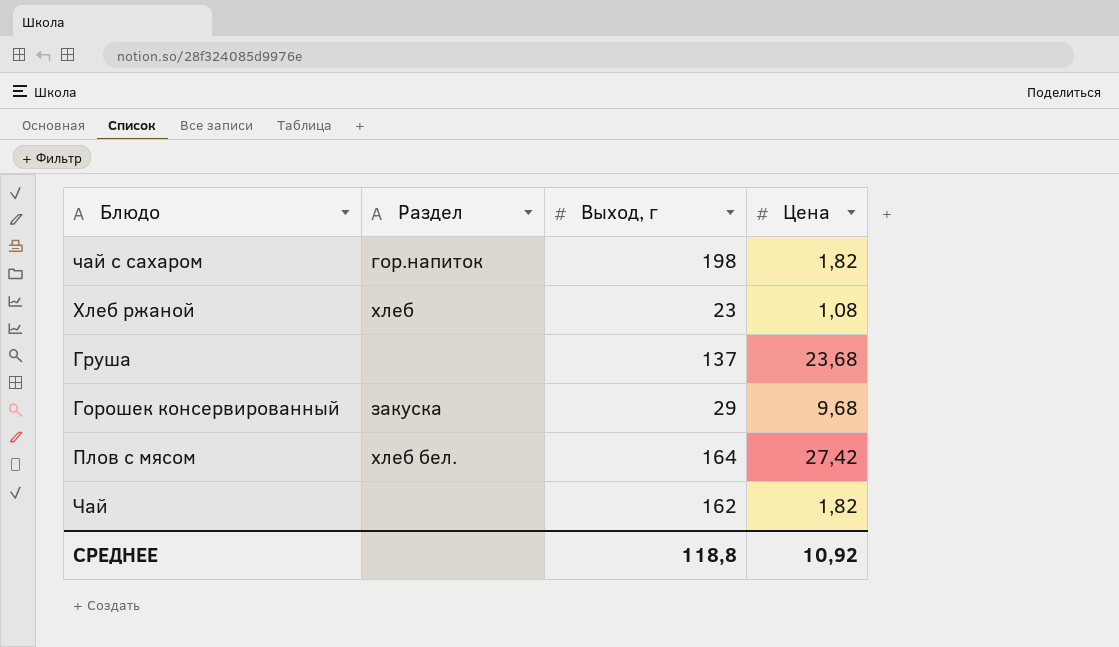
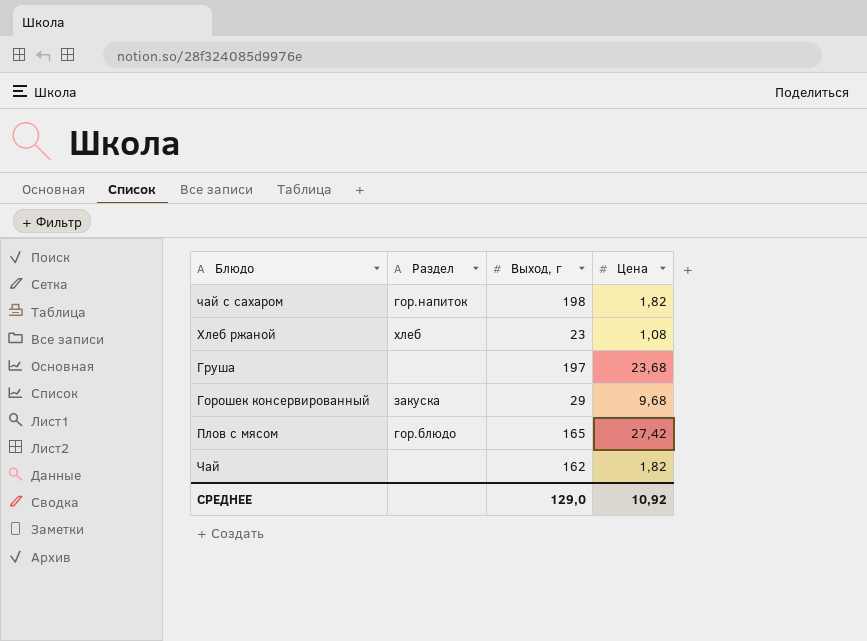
Груша | Выход, г: 137 -> 197
Плов с мясом | Раздел: хлеб бел. -> гор.блюдо
Плов с мясом | Выход, г: 164 -> 165
СРЕДНЕЕ | Выход, г: 118,8 -> 129,0

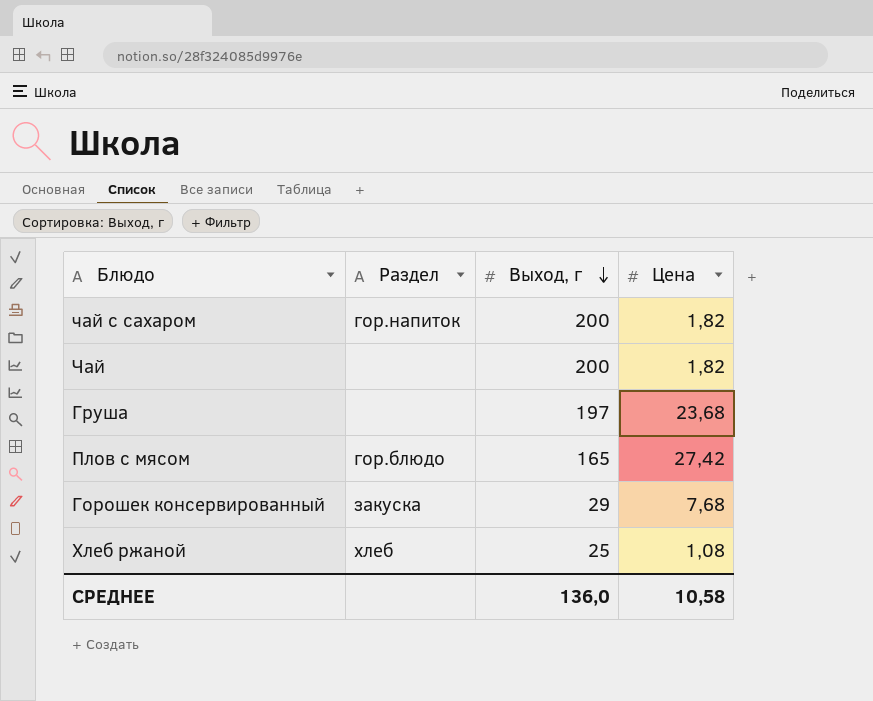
row order: none -> Выход, г descending
чай с сахаром | Выход, г: 198 -> 200
Чай | Выход, г: 162 -> 200
Горошек консервированный | Цена: 9,68 -> 7,68
Хлеб ржаной | Выход, г: 23 -> 25
СРЕДНЕЕ | Выход, г: 129,0 -> 136,0
СРЕДНЕЕ | Цена: 10,92 -> 10,58

